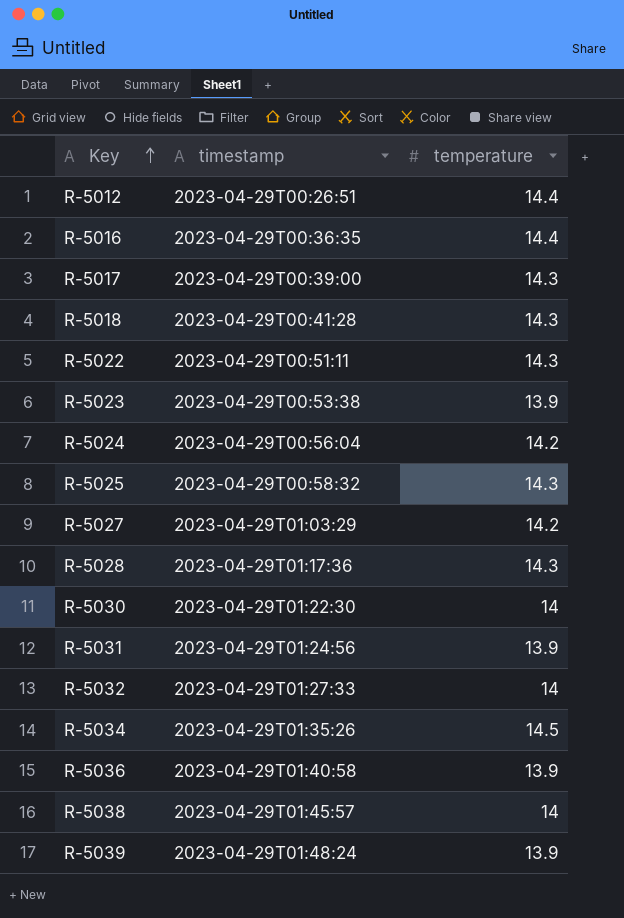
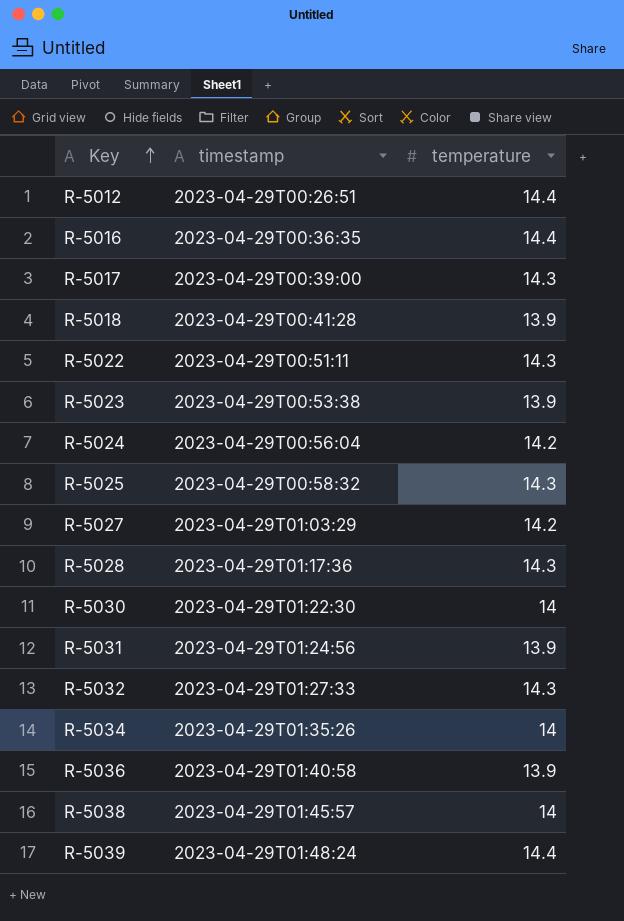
R-5018 | temperature: 14.3 -> 13.9
R-5032 | temperature: 14 -> 14.3
R-5034 | temperature: 14.5 -> 14
R-5039 | temperature: 13.9 -> 14.4

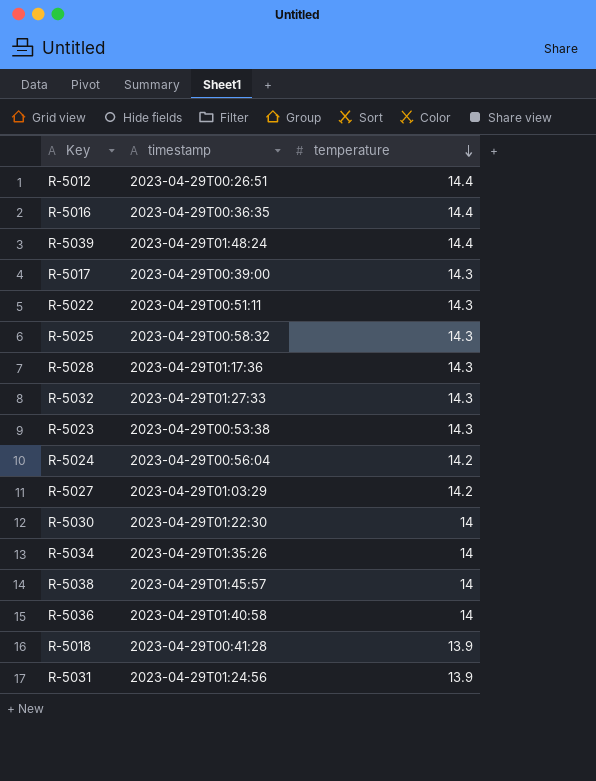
row order: Key ascending -> temperature descending
R-5023 | temperature: 13.9 -> 14.3
R-5036 | temperature: 13.9 -> 14

